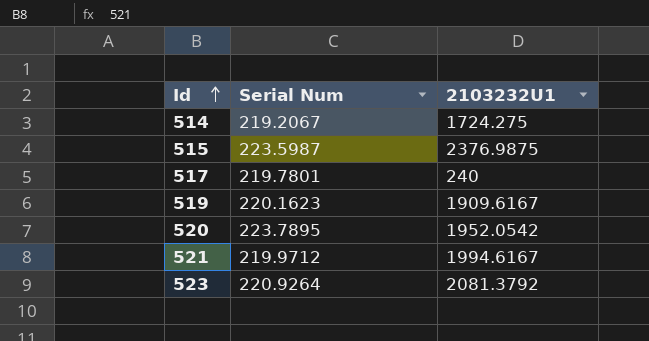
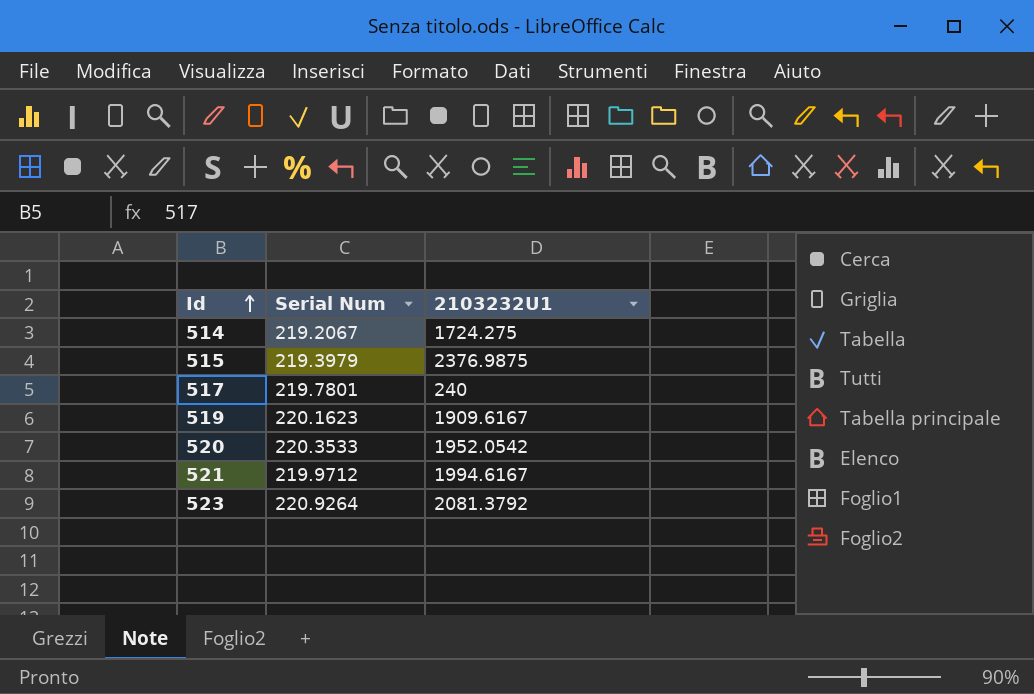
515 | Serial Num: 223.5987 -> 219.3979
520 | Serial Num: 223.7895 -> 220.3533

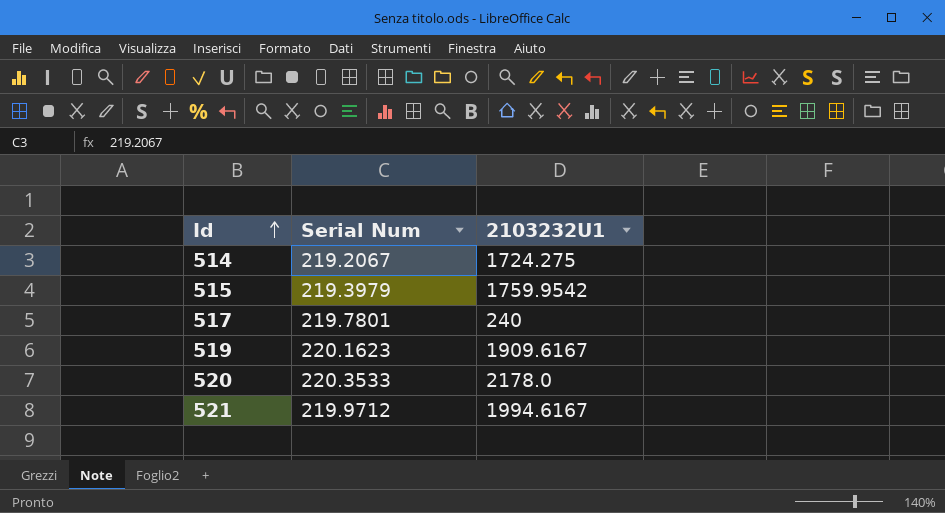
row 523: 220.9264 | 2081.3792 -> none
515 | 2103232U1: 2376.9875 -> 1759.9542
520 | 2103232U1: 1952.0542 -> 2178.0

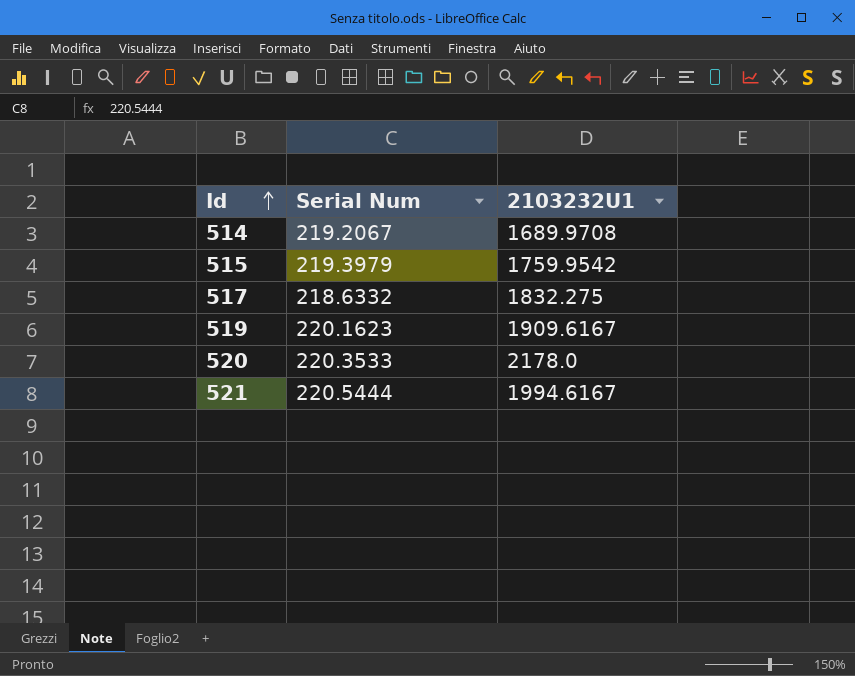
514 | 2103232U1: 1724.275 -> 1689.9708
517 | Serial Num: 219.7801 -> 218.6332
517 | 2103232U1: 240 -> 1832.275
521 | Serial Num: 219.9712 -> 220.5444

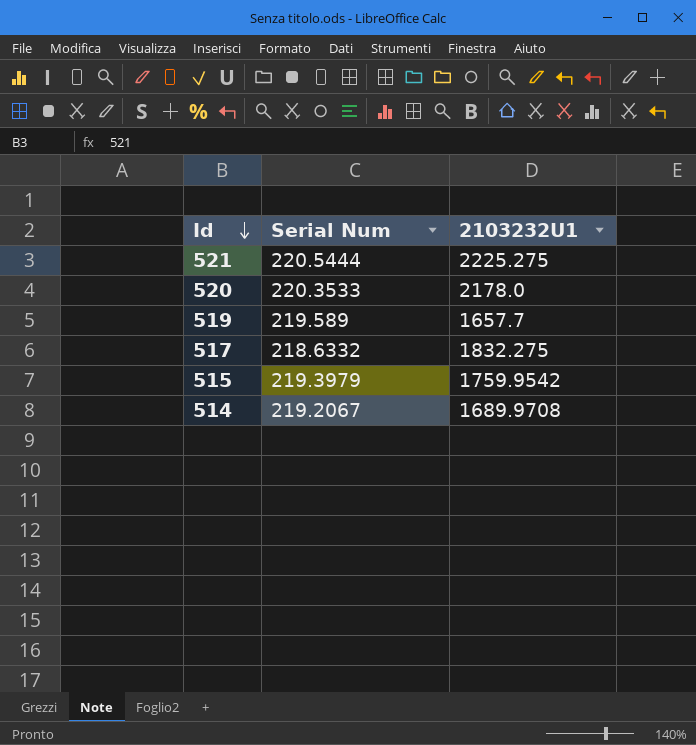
row order: Id ascending -> Id descending
521 | 2103232U1: 1994.6167 -> 2225.275
519 | Serial Num: 220.1623 -> 219.589
519 | 2103232U1: 1909.6167 -> 1657.7

